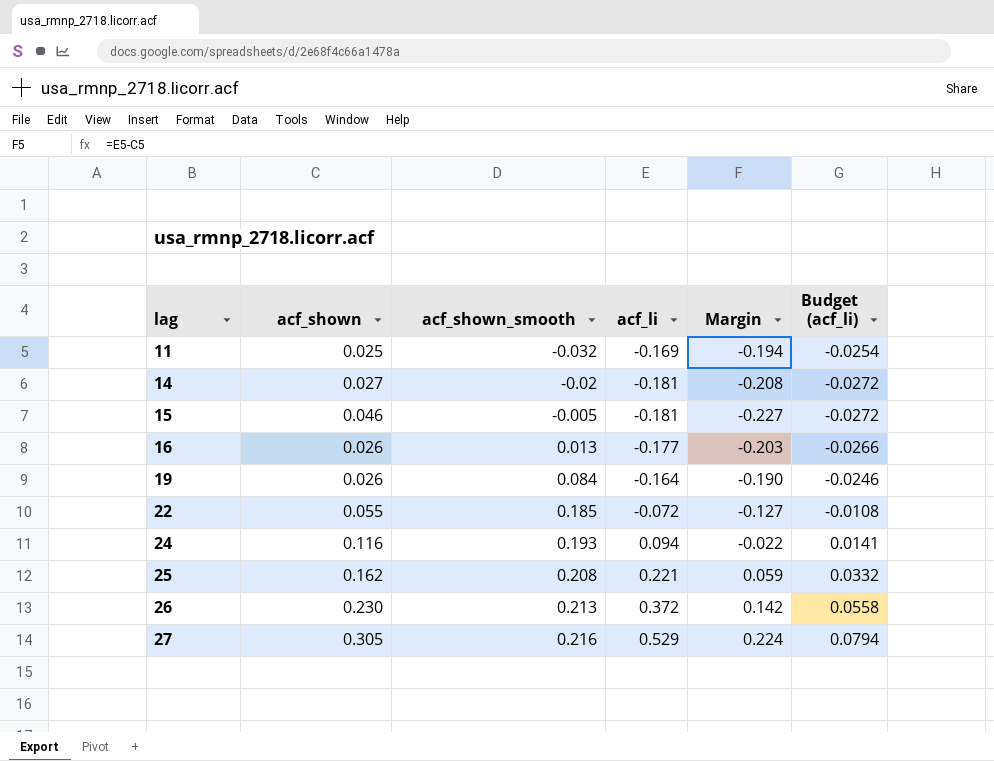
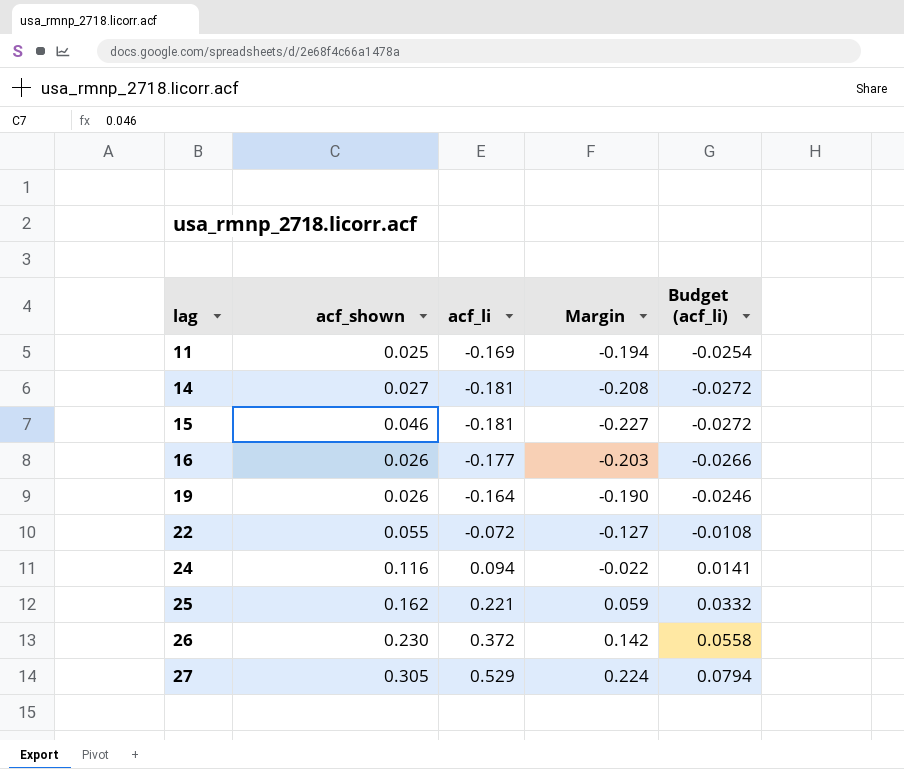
column acf_shown_smooth | position: 3 -> none

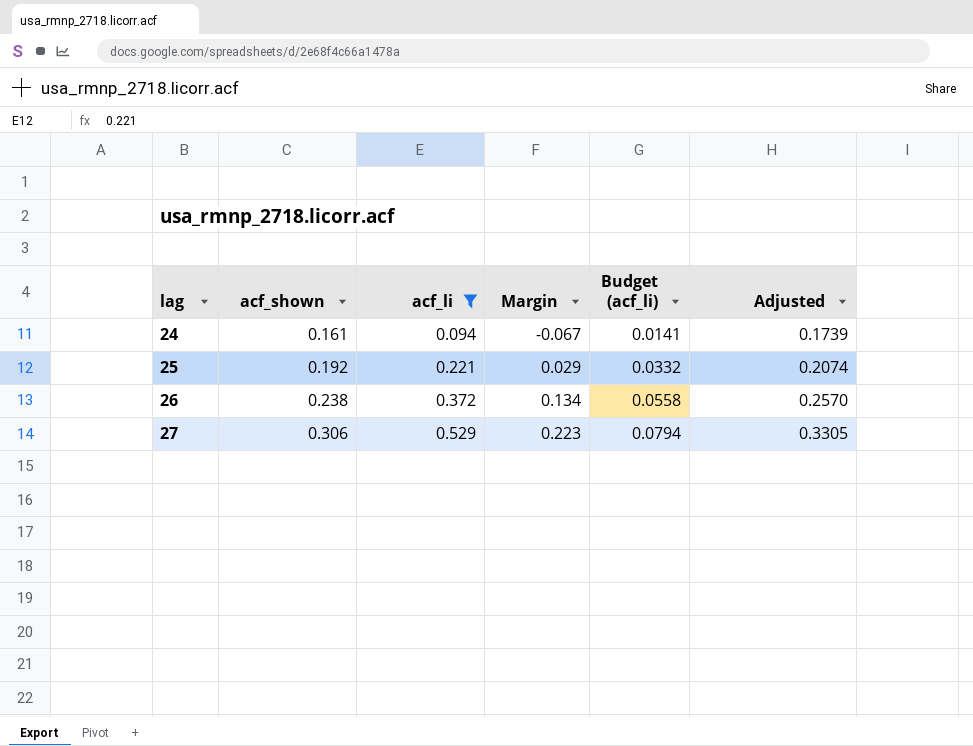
filter: none -> acf_li >= 0.094
column Adjusted | formula: none -> [acf_shown] * 1.08
24 | acf_shown: 0.116 -> 0.161
24 | Margin: -0.022 -> -0.067
25 | acf_shown: 0.162 -> 0.192
25 | Margin: 0.059 -> 0.029
26 | acf_shown: 0.230 -> 0.238
26 | Margin: 0.142 -> 0.134
27 | acf_shown: 0.305 -> 0.306
27 | Margin: 0.224 -> 0.223

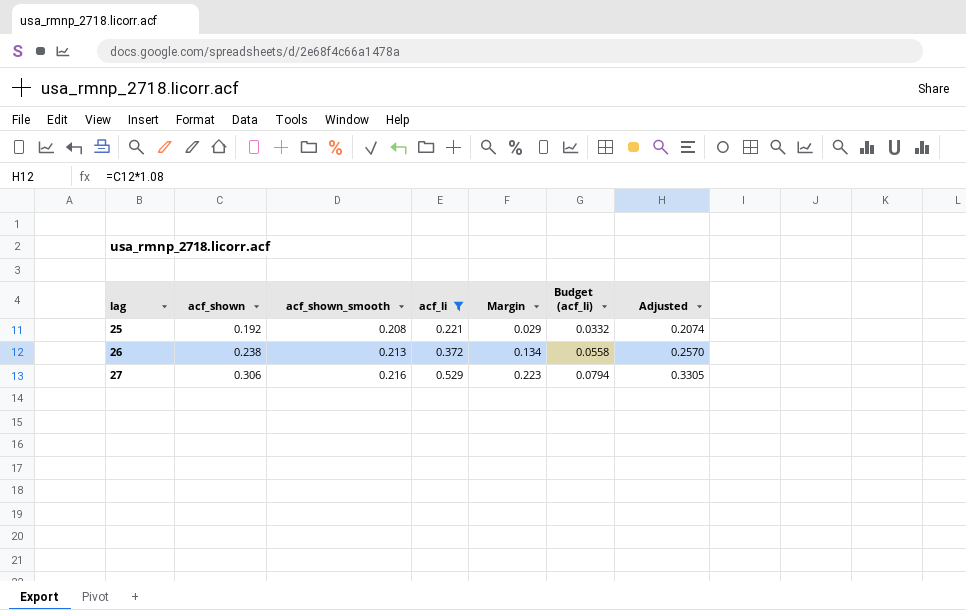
column acf_shown_smooth | position: none -> 3
row 24: 0.161 | 0.094 | -0.067 | 0.0141 | 0.1739 -> none

